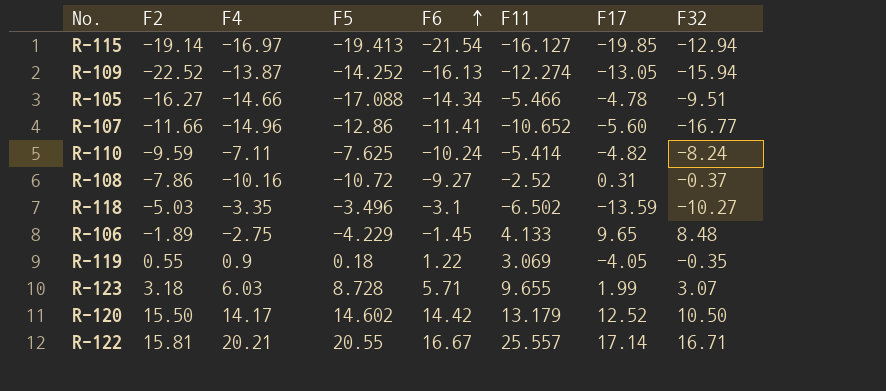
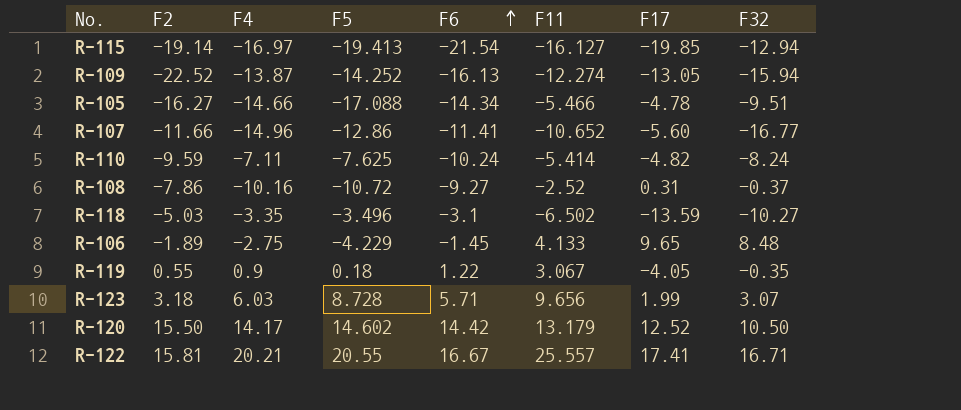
R-119 | F11: 3.069 -> 3.067
R-123 | F11: 9.655 -> 9.656
R-122 | F17: 17.14 -> 17.41

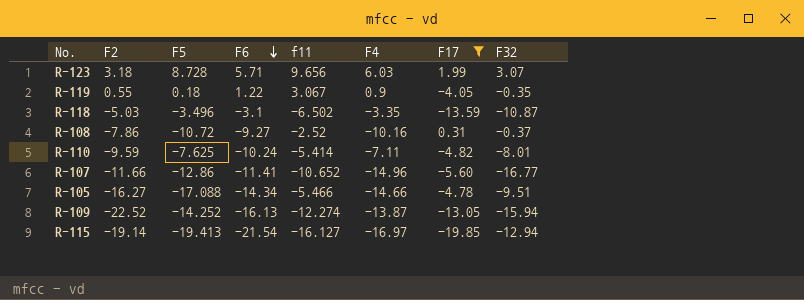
filter: none -> F17 <= 1.99
row order: F6 ascending -> F6 descending
column name: F11 -> f11
column F4 | position: 3 -> 6
R-118 | F32: -10.27 -> -10.87
R-110 | F32: -8.24 -> -8.01

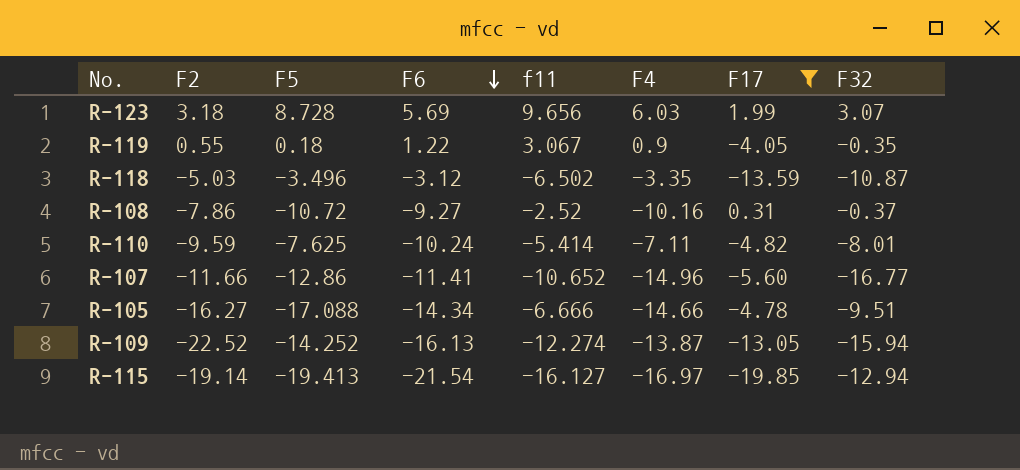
R-123 | F6: 5.71 -> 5.69
R-118 | F6: -3.1 -> -3.12
R-105 | f11: -5.466 -> -6.666

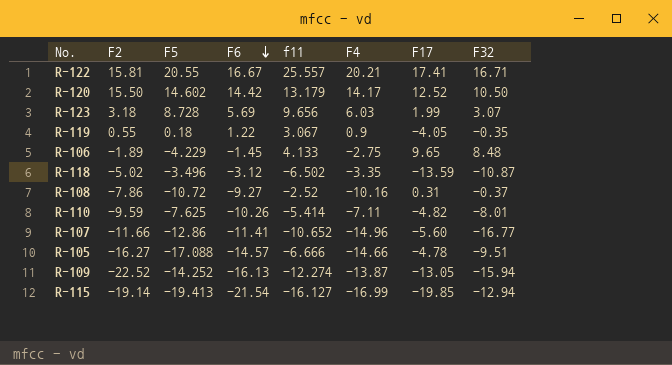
filter: F17 <= 1.99 -> none
R-118 | F2: -5.03 -> -5.02
R-110 | F6: -10.24 -> -10.26
R-105 | F6: -14.34 -> -14.57
R-115 | F4: -16.97 -> -16.99

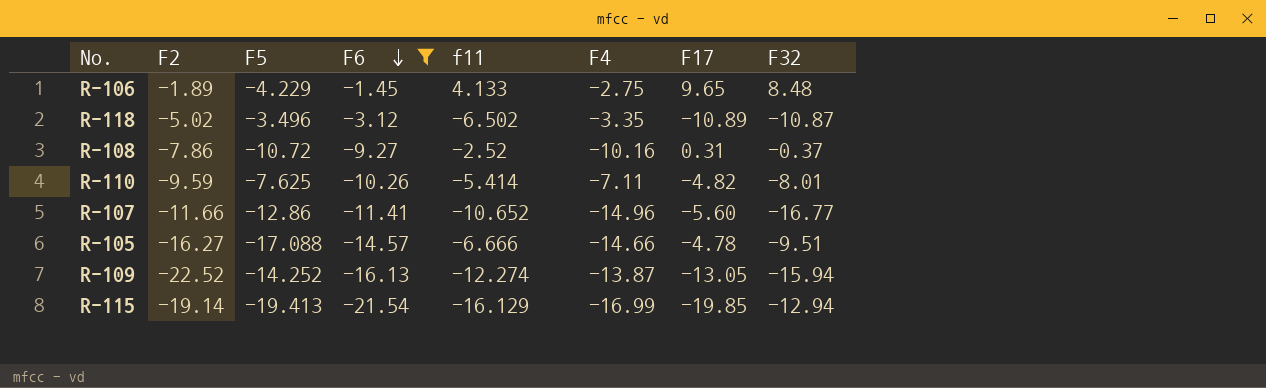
filter: none -> F6 <= -1.45
R-118 | F17: -13.59 -> -10.89
R-115 | f11: -16.127 -> -16.129

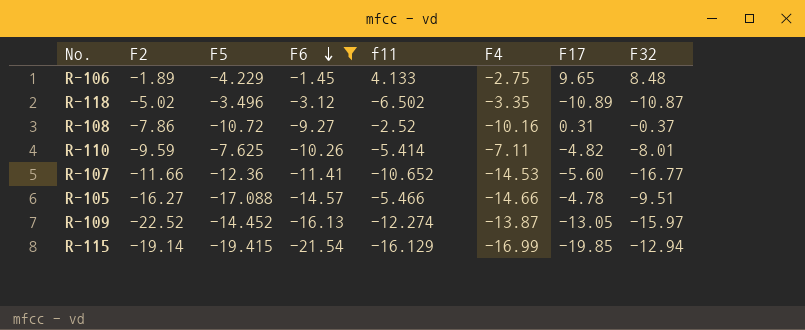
R-107 | F5: -12.86 -> -12.36
R-107 | F4: -14.96 -> -14.53
R-105 | f11: -6.666 -> -5.466
R-109 | F5: -14.252 -> -14.452
R-109 | F32: -15.94 -> -15.97
R-115 | F5: -19.413 -> -19.415

